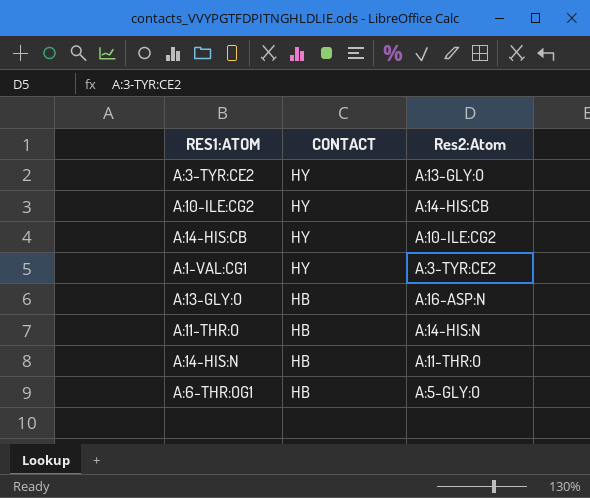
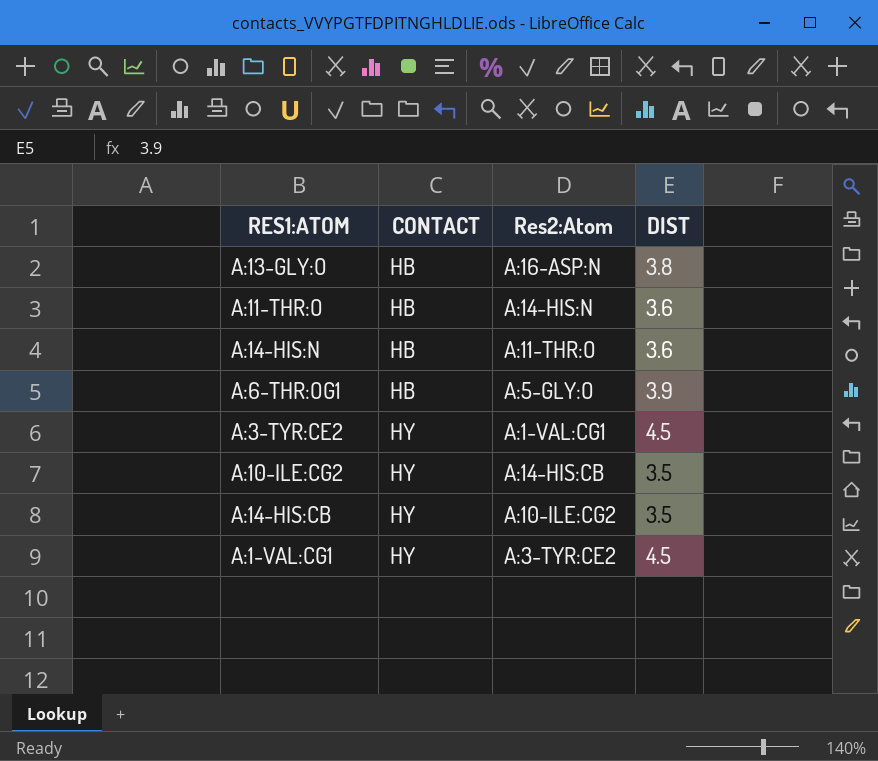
row order: CONTACT descending -> CONTACT ascending
column DIST | position: none -> 4
A:3-TYR:CE2 | Res2:Atom: A:13-GLY:O -> A:1-VAL:CG1

